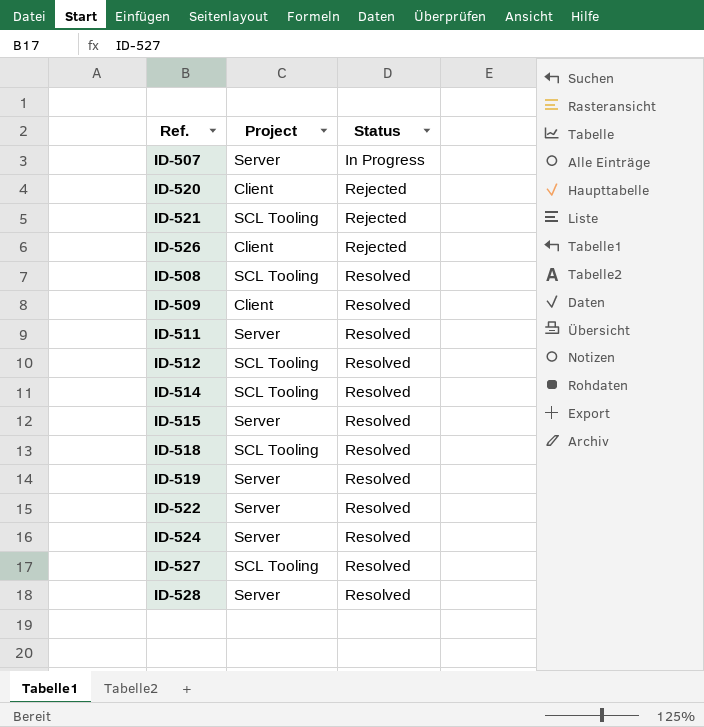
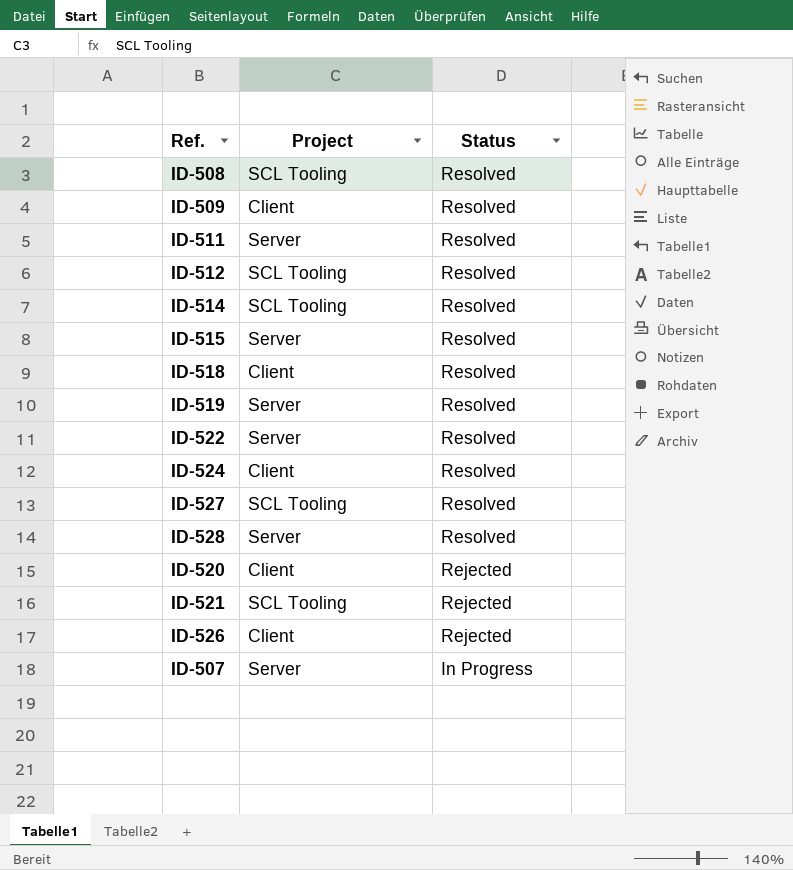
row order: Status ascending -> Status descending
ID-518 | Project: SCL Tooling -> Client
ID-524 | Project: Server -> Client

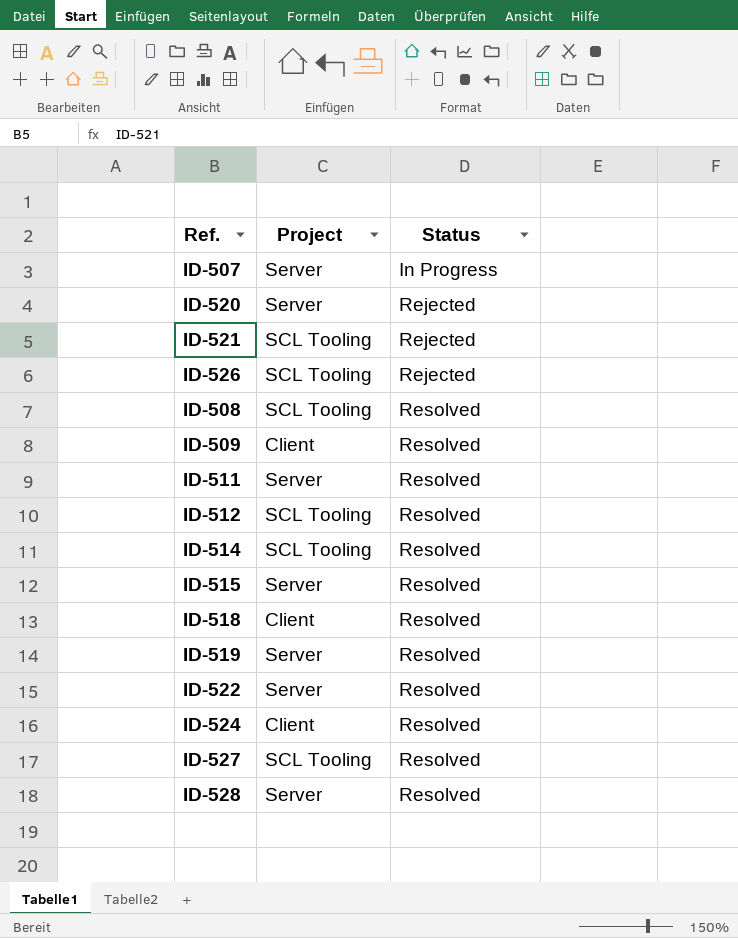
row order: Status descending -> Status ascending
ID-520 | Project: Client -> Server
ID-526 | Project: Client -> SCL Tooling

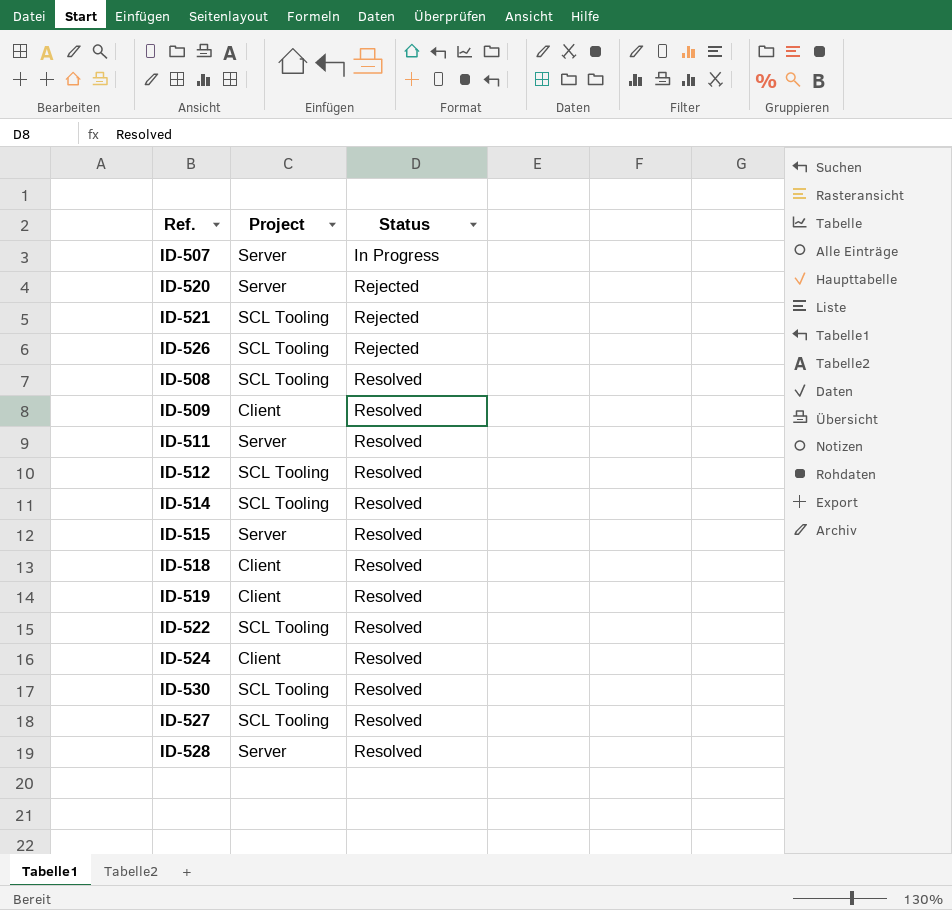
ID-519 | Project: Server -> Client
ID-522 | Project: Server -> SCL Tooling
row ID-530: none -> SCL Tooling | Resolved

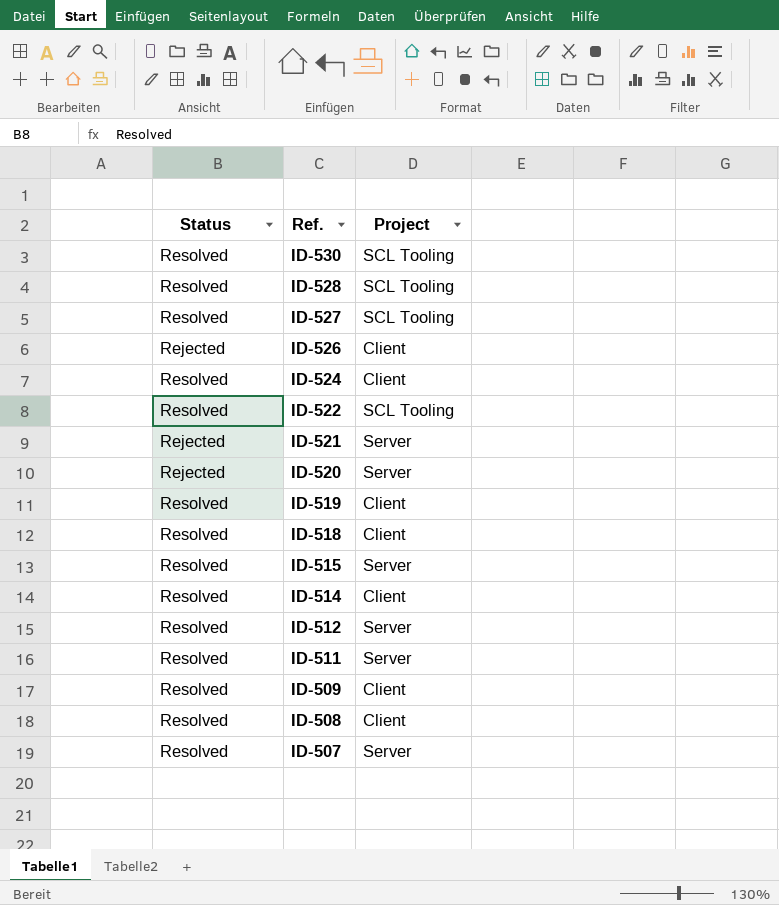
row order: Status ascending -> Ref. descending
column Status | position: 3 -> 1
ID-528 | Project: Server -> SCL Tooling
ID-526 | Project: SCL Tooling -> Client
ID-521 | Project: SCL Tooling -> Server
ID-514 | Project: SCL Tooling -> Client
ID-512 | Project: SCL Tooling -> Server
ID-508 | Project: SCL Tooling -> Client
ID-507 | Status: In Progress -> Resolved

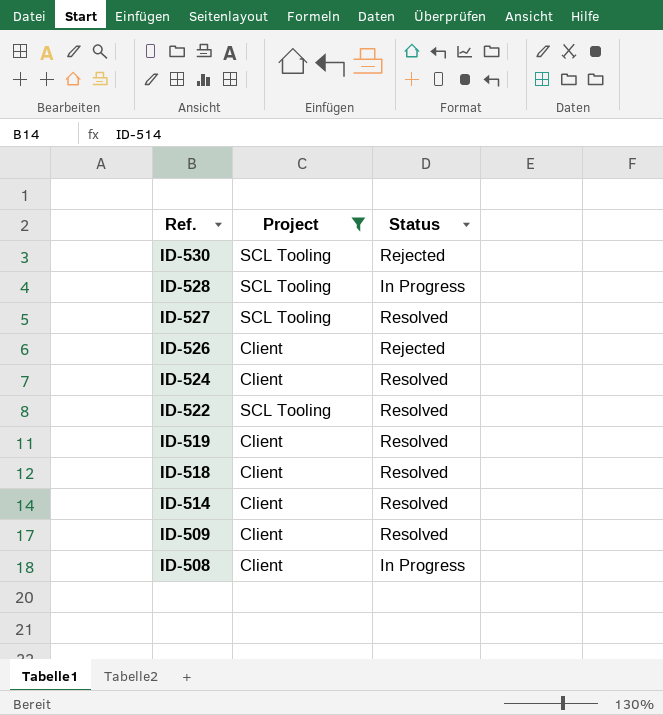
filter: none -> Project != Server
column Status | position: 1 -> 3
ID-530 | Status: Resolved -> Rejected
ID-528 | Status: Resolved -> In Progress
ID-508 | Status: Resolved -> In Progress

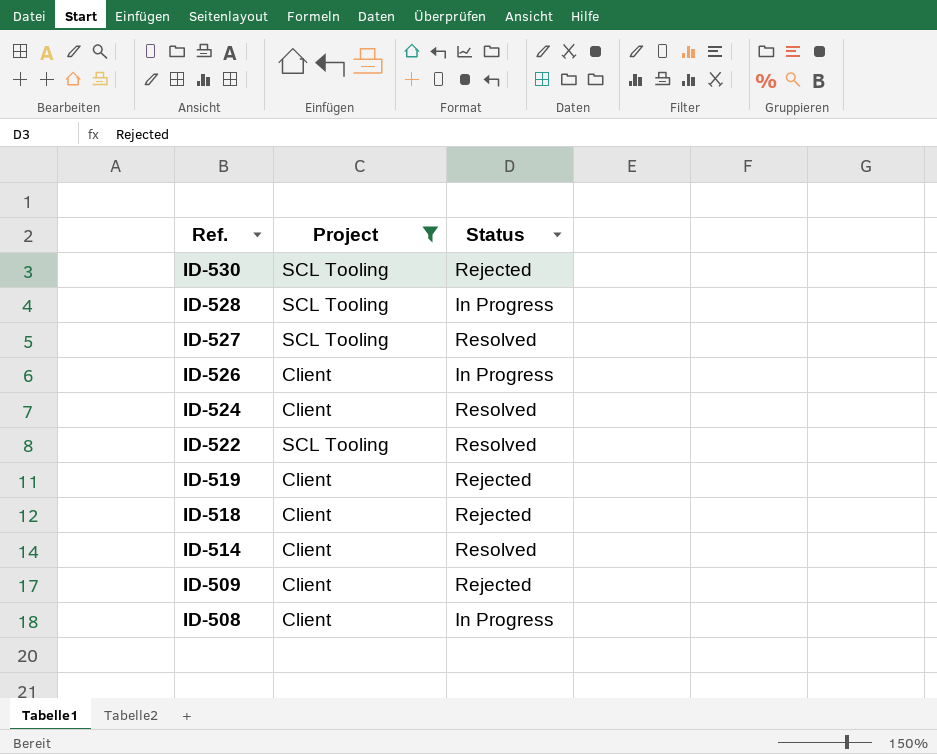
ID-526 | Status: Rejected -> In Progress
ID-519 | Status: Resolved -> Rejected
ID-518 | Status: Resolved -> Rejected
ID-509 | Status: Resolved -> Rejected

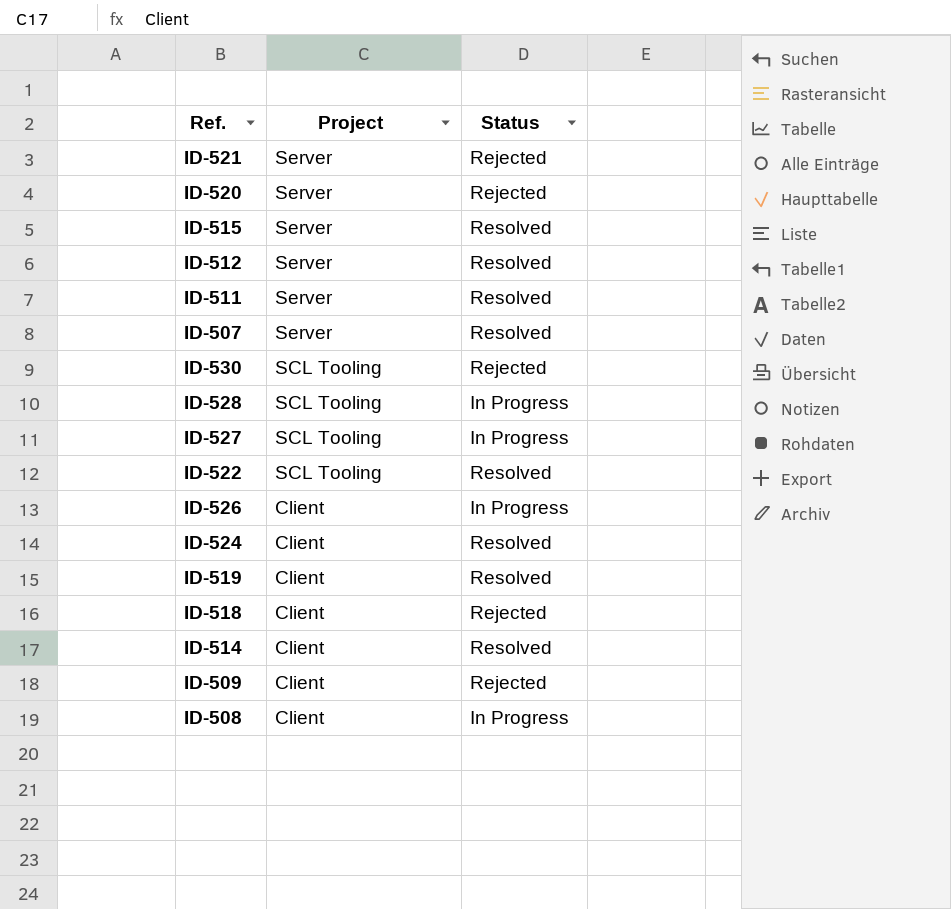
filter: Project != Server -> none
row order: Ref. descending -> Project descending
ID-527 | Status: Resolved -> In Progress
ID-519 | Status: Rejected -> Resolved

